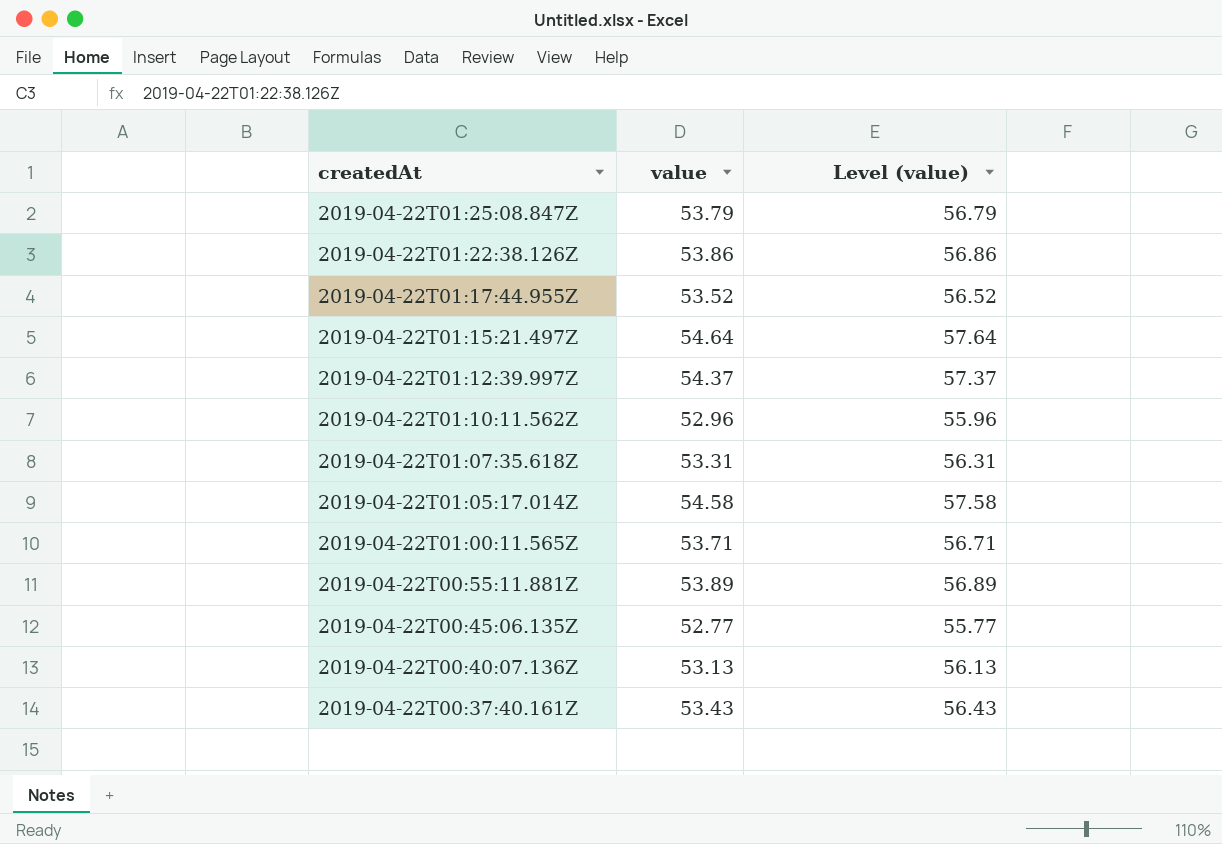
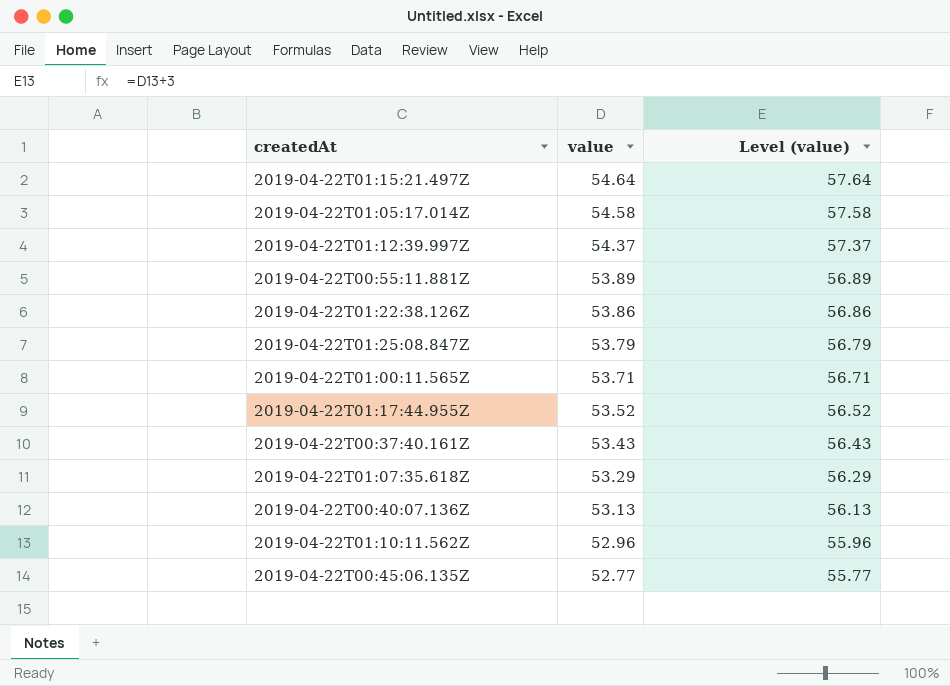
row order: createdAt descending -> value descending
2019-04-22T01:07:35.618Z | value: 53.31 -> 53.29
2019-04-22T01:07:35.618Z | Level (value): 56.31 -> 56.29

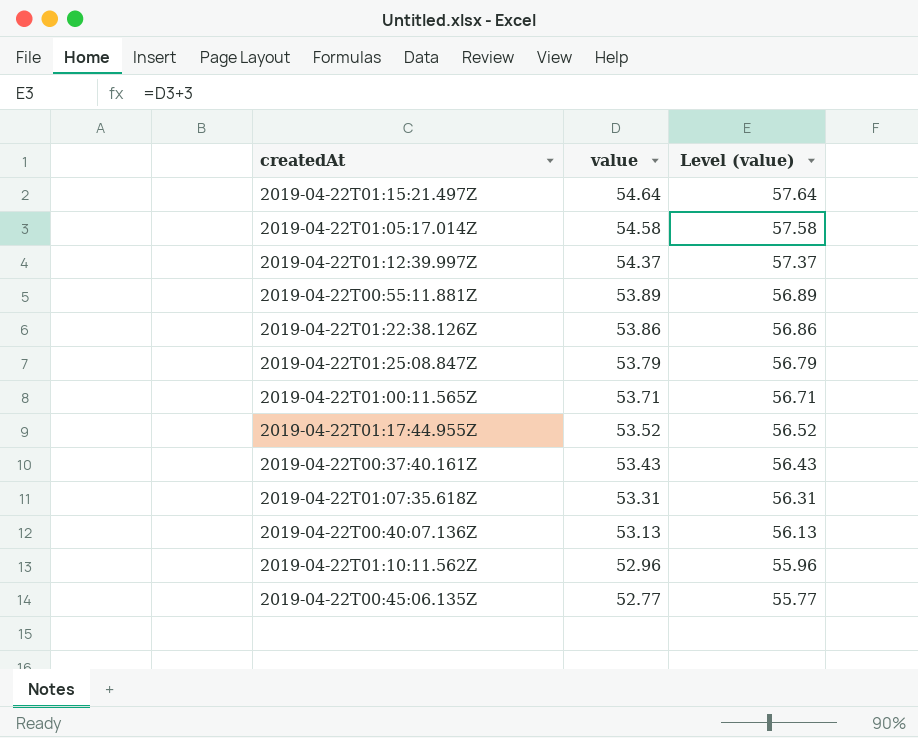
2019-04-22T01:07:35.618Z | value: 53.29 -> 53.31
2019-04-22T01:07:35.618Z | Level (value): 56.29 -> 56.31

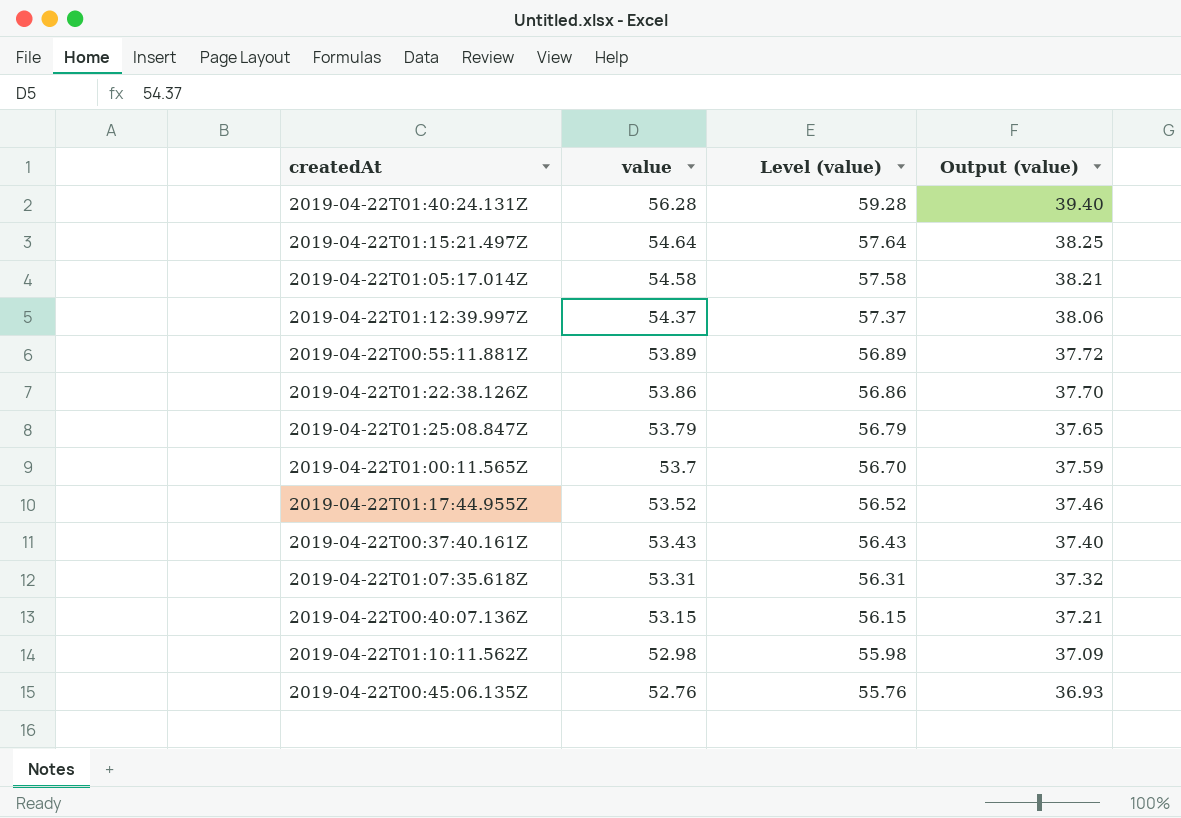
column Output (value) | formula: none -> [value] * 0.7
row 2019-04-22T01:40:24.131Z: none -> 56.28 | 59.28 | 39.40
2019-04-22T01:00:11.565Z | value: 53.71 -> 53.7
2019-04-22T01:00:11.565Z | Level (value): 56.71 -> 56.70
2019-04-22T00:40:07.136Z | value: 53.13 -> 53.15
2019-04-22T00:40:07.136Z | Level (value): 56.13 -> 56.15
2019-04-22T01:10:11.562Z | value: 52.96 -> 52.98
2019-04-22T01:10:11.562Z | Level (value): 55.96 -> 55.98
2019-04-22T00:45:06.135Z | value: 52.77 -> 52.76
2019-04-22T00:45:06.135Z | Level (value): 55.77 -> 55.76

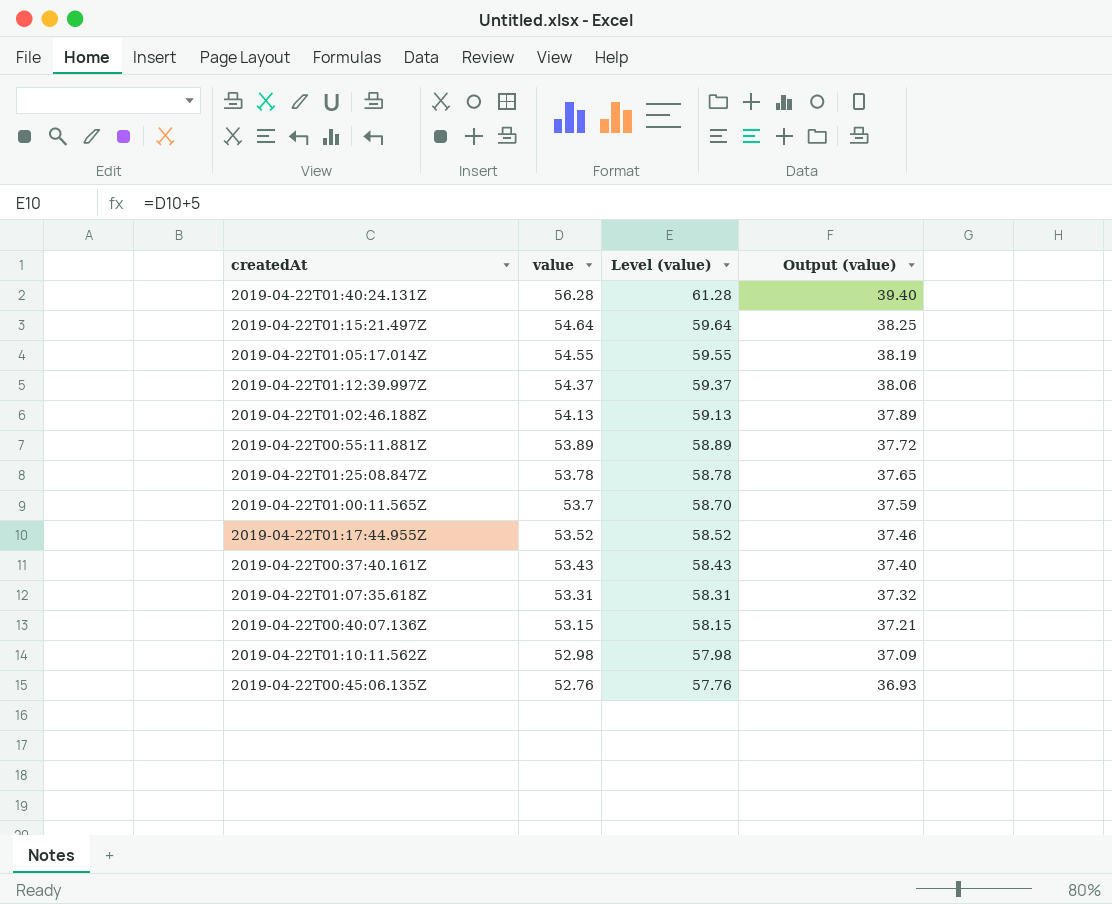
column Level (value) | formula: [value] + 3 -> [value] + 5
row 2019-04-22T01:22:38.126Z: 53.86 | 56.86 | 37.70 -> none
2019-04-22T01:05:17.014Z | value: 54.58 -> 54.55
2019-04-22T01:05:17.014Z | Output (value): 38.21 -> 38.19
row 2019-04-22T01:02:46.188Z: none -> 54.13 | 59.13 | 37.89
2019-04-22T01:25:08.847Z | value: 53.79 -> 53.78

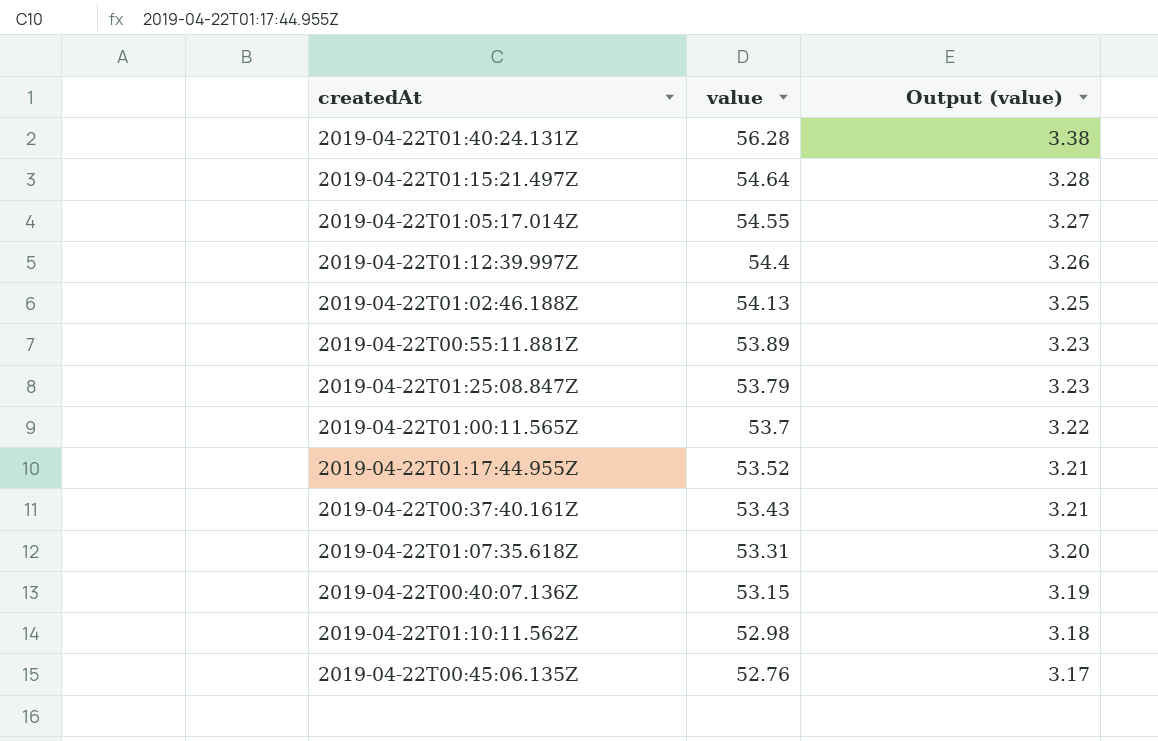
column Level (value) | formula: [value] + 5 -> none
column Output (value) | formula: [value] * 0.7 -> [value] * 0.06
2019-04-22T01:12:39.997Z | value: 54.37 -> 54.4
2019-04-22T01:25:08.847Z | value: 53.78 -> 53.79

